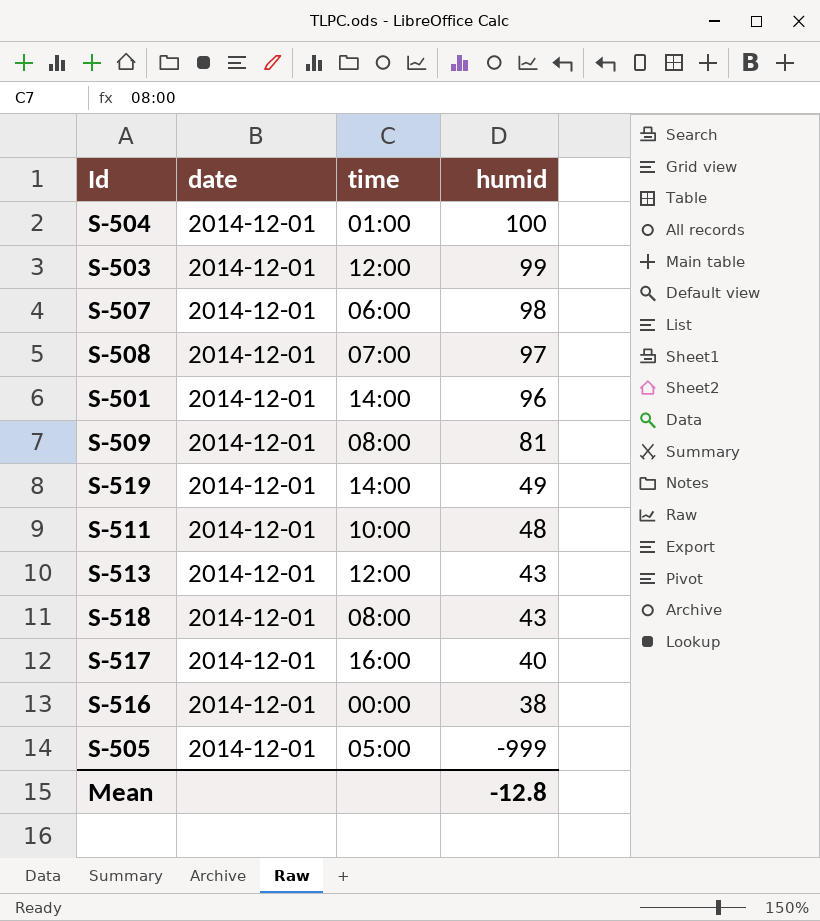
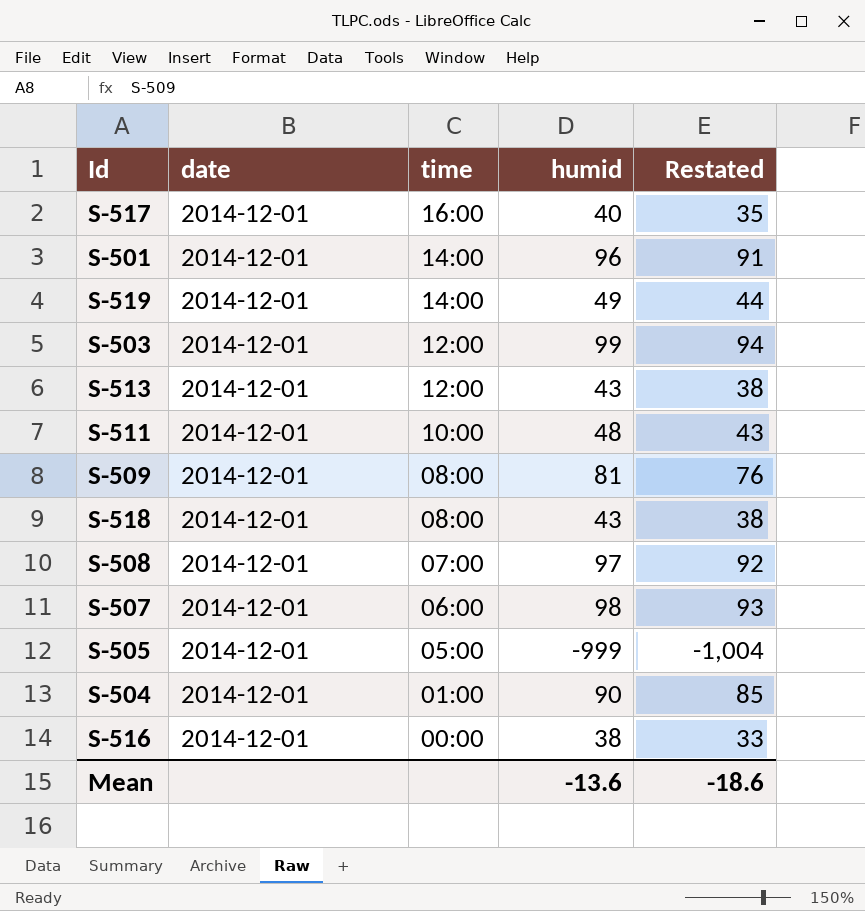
row order: humid descending -> time descending
column Restated | formula: none -> [humid] - 5
S-504 | humid: 100 -> 90
Mean | humid: -12.8 -> -13.6

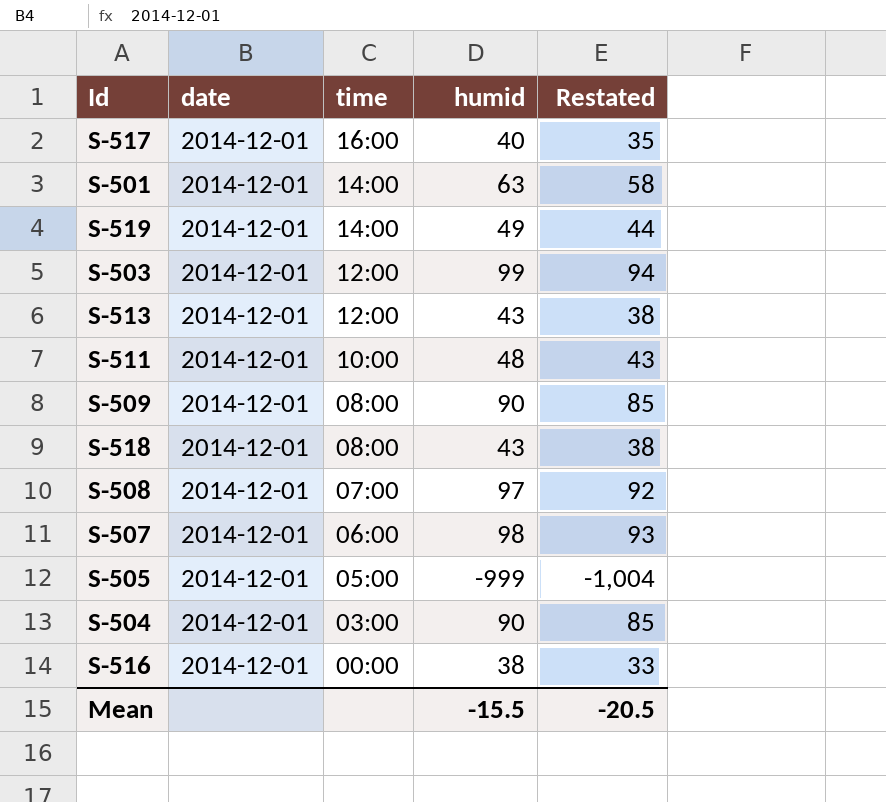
S-501 | humid: 96 -> 63
S-501 | Restated: 91 -> 58
S-509 | humid: 81 -> 90
S-509 | Restated: 76 -> 85
S-504 | time: 01:00 -> 03:00
Mean | humid: -13.6 -> -15.5
Mean | Restated: -18.6 -> -20.5

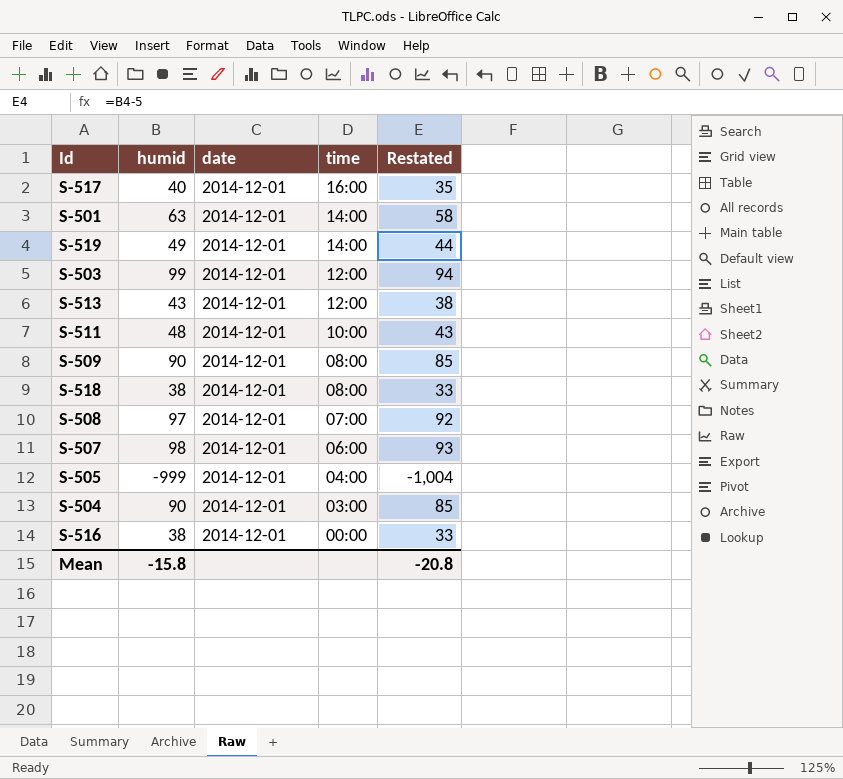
column humid | position: 4 -> 2
S-518 | humid: 43 -> 38
S-518 | Restated: 38 -> 33
S-505 | time: 05:00 -> 04:00
Mean | humid: -15.5 -> -15.8
Mean | Restated: -20.5 -> -20.8

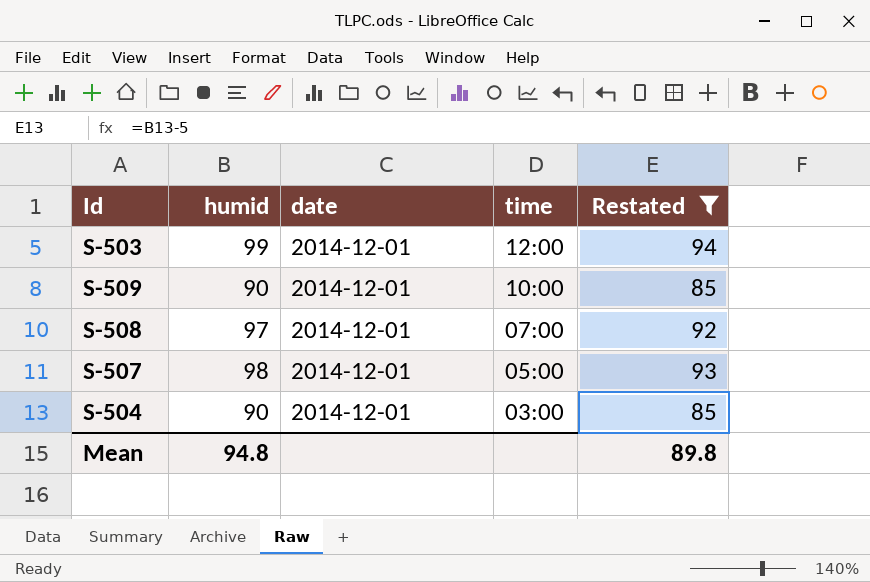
filter: none -> Restated >= 85
S-509 | time: 08:00 -> 10:00
S-507 | time: 06:00 -> 05:00
Mean | humid: -15.8 -> 94.8
Mean | Restated: -20.8 -> 89.8

